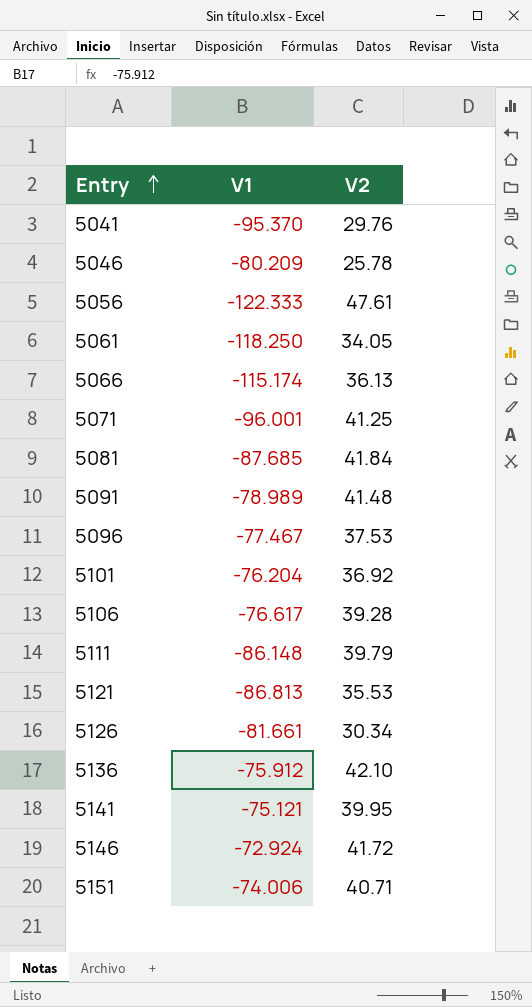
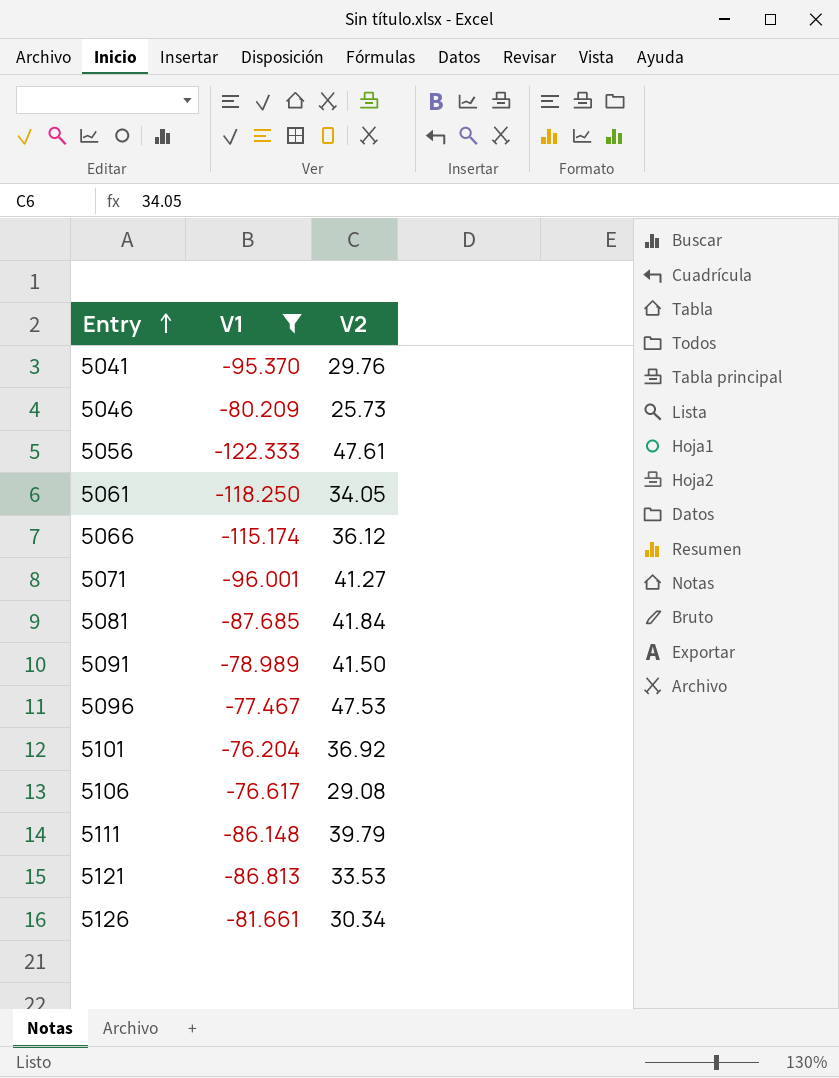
filter: none -> V1 <= -76.204
5046 | V2: 25.78 -> 25.73
5066 | V2: 36.13 -> 36.12
5071 | V2: 41.25 -> 41.27
5091 | V2: 41.48 -> 41.50
5096 | V2: 37.53 -> 47.53
5106 | V2: 39.28 -> 29.08
5121 | V2: 35.53 -> 33.53

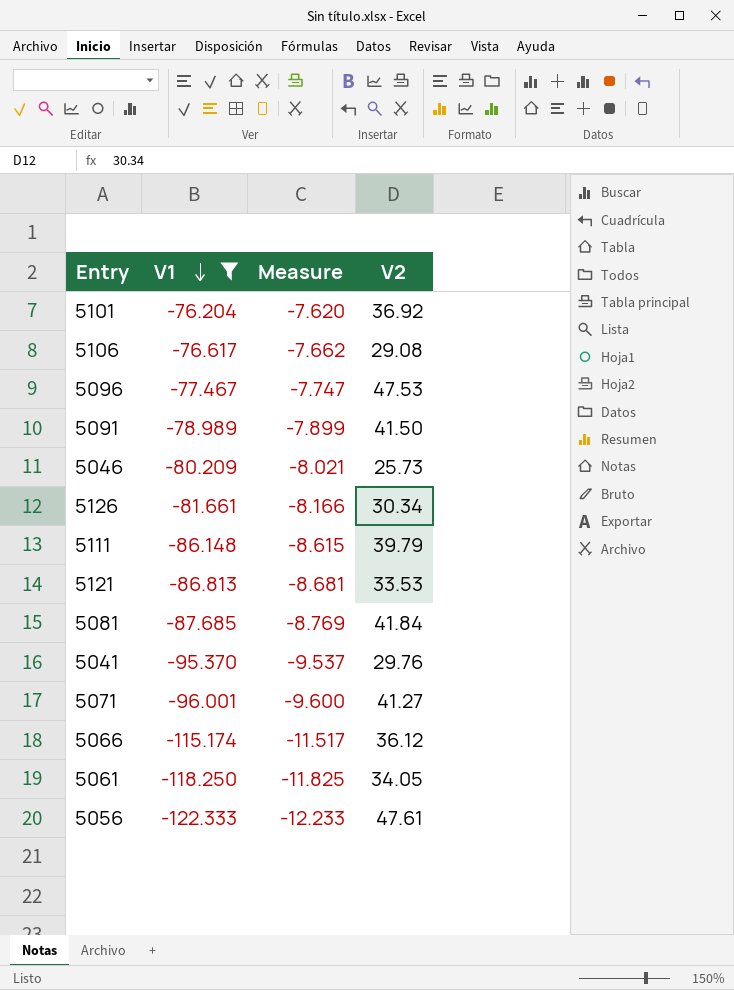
row order: Entry ascending -> V1 descending
column Measure | formula: none -> [V1] * 0.1

